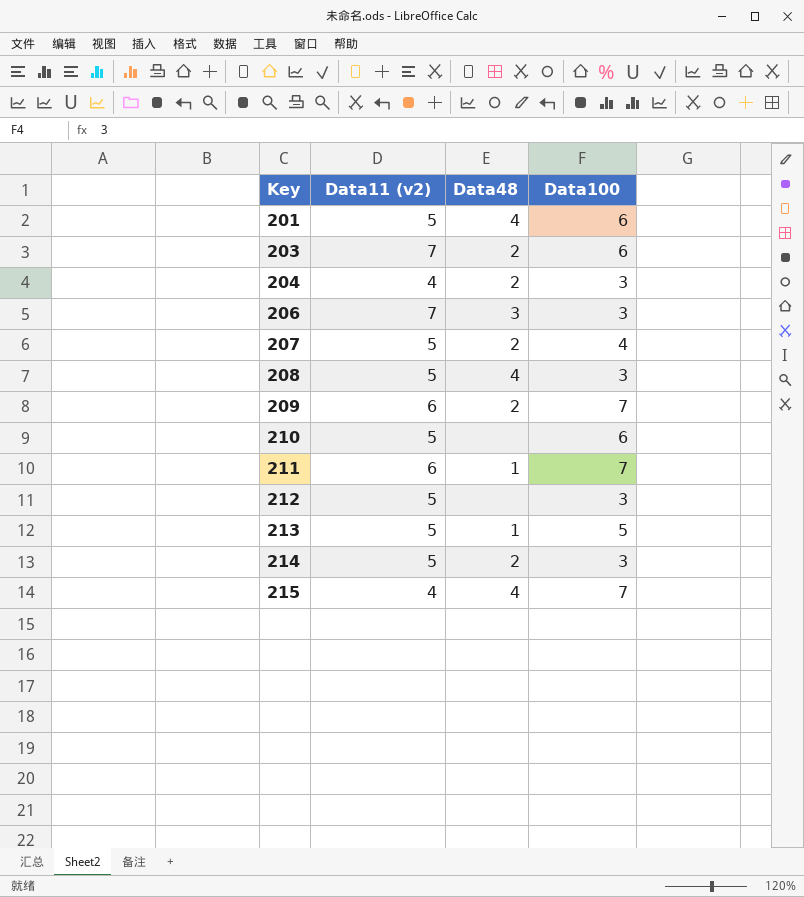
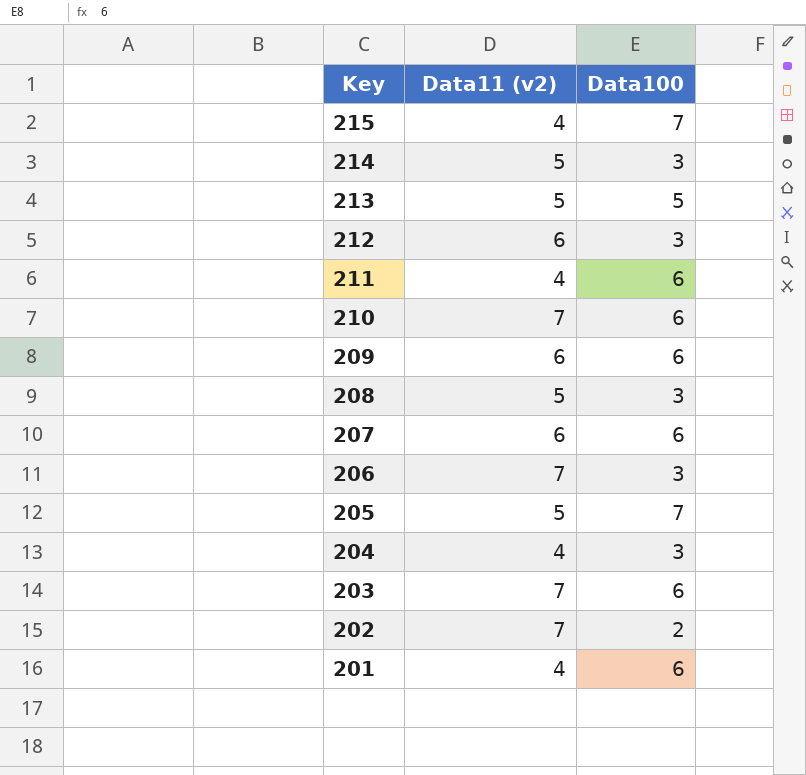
row order: Key ascending -> Key descending
column Data48 | position: 3 -> none
212 | Data11 (v2): 5 -> 6
211 | Data11 (v2): 6 -> 4
211 | Data100: 7 -> 6
210 | Data11 (v2): 5 -> 7
209 | Data100: 7 -> 6
207 | Data11 (v2): 5 -> 6
207 | Data100: 4 -> 6
row 205: none -> 5 | 7
row 202: none -> 7 | 2
201 | Data11 (v2): 5 -> 4

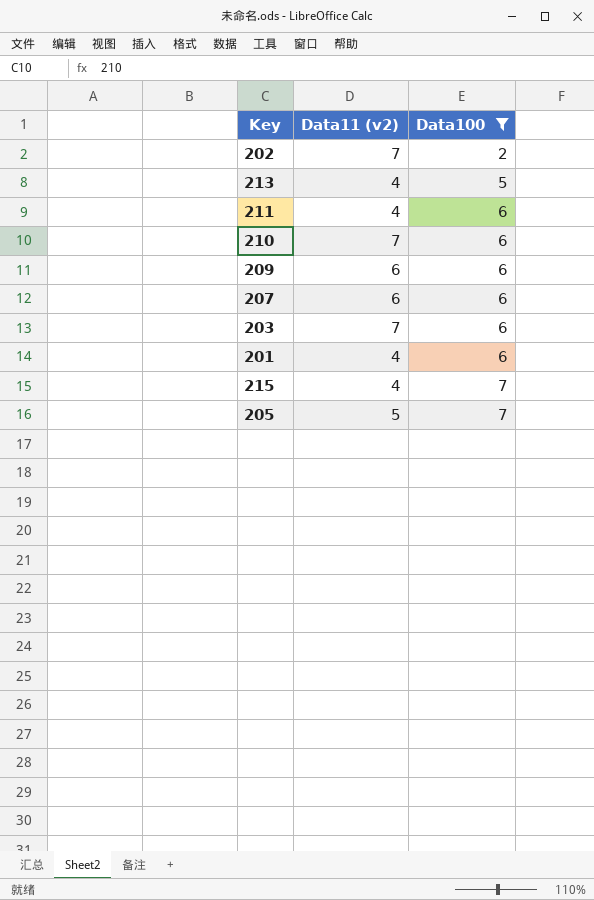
filter: none -> Data100 != 3
row order: Key descending -> Data100 ascending
213 | Data11 (v2): 5 -> 4

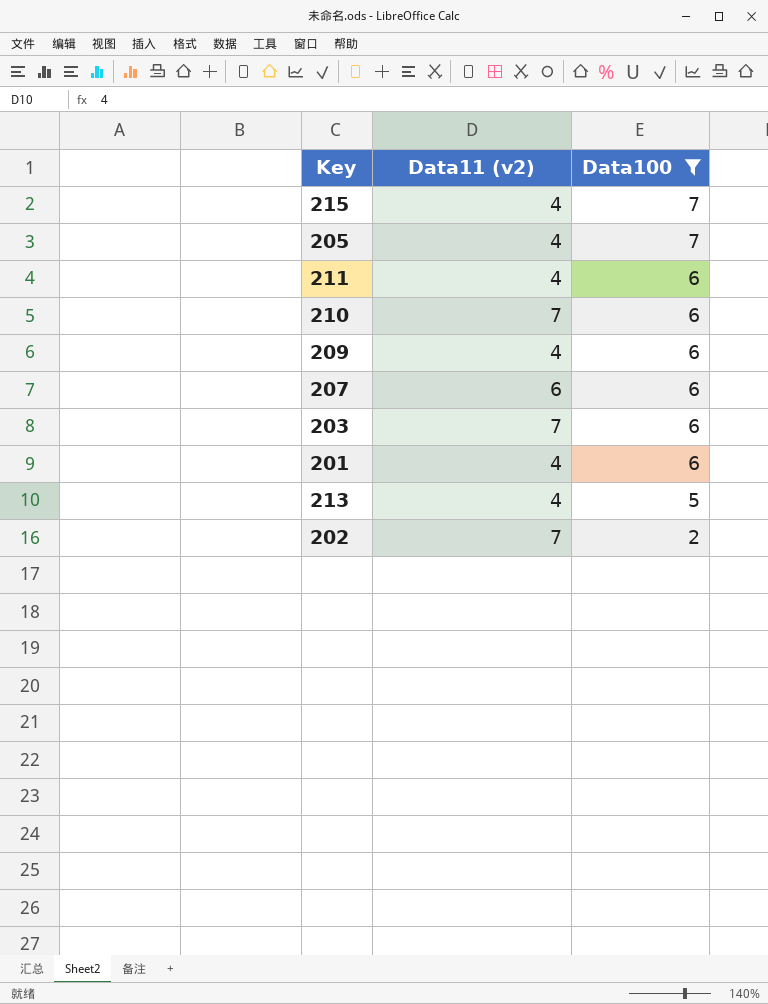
row order: Data100 ascending -> Data100 descending
205 | Data11 (v2): 5 -> 4
209 | Data11 (v2): 6 -> 4

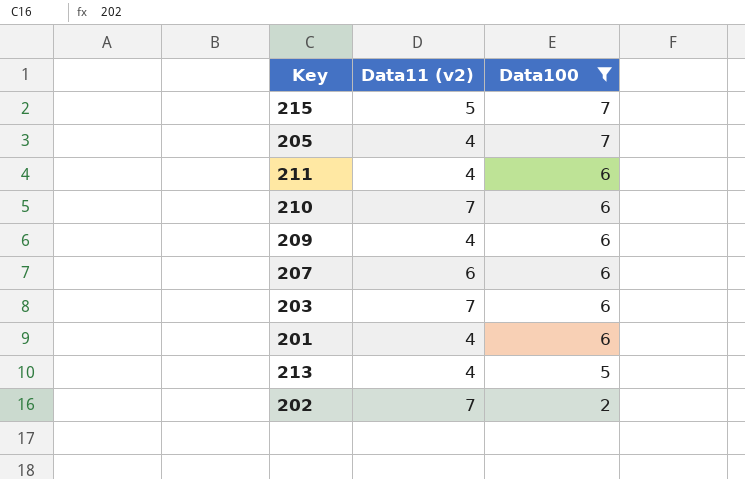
215 | Data11 (v2): 4 -> 5

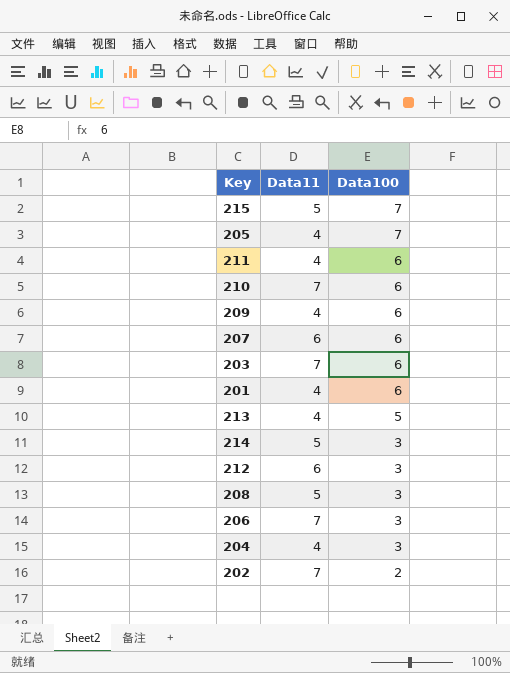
filter: Data100 != 3 -> none
column name: Data11 (v2) -> Data11

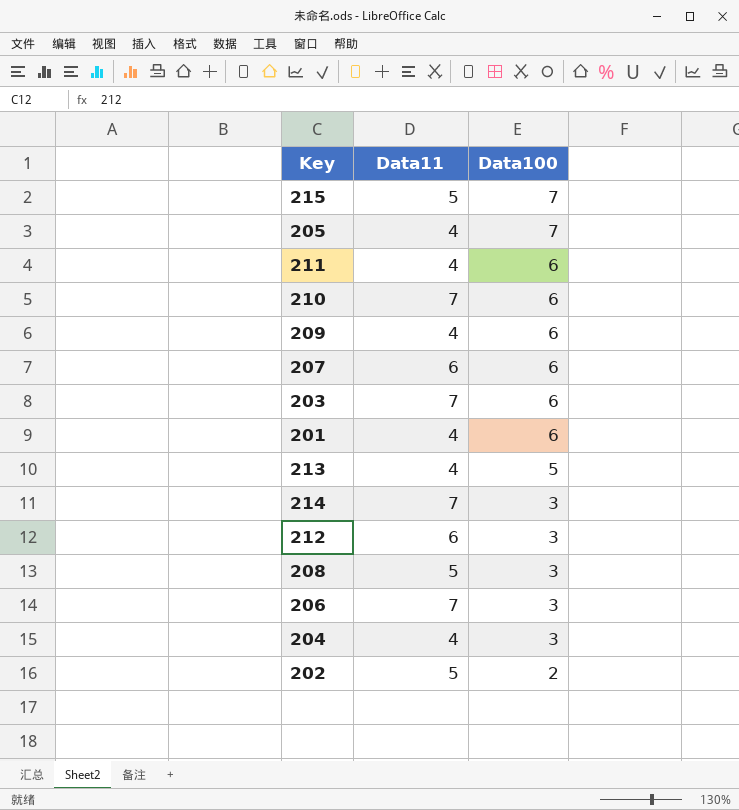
214 | Data11: 5 -> 7
202 | Data11: 7 -> 5

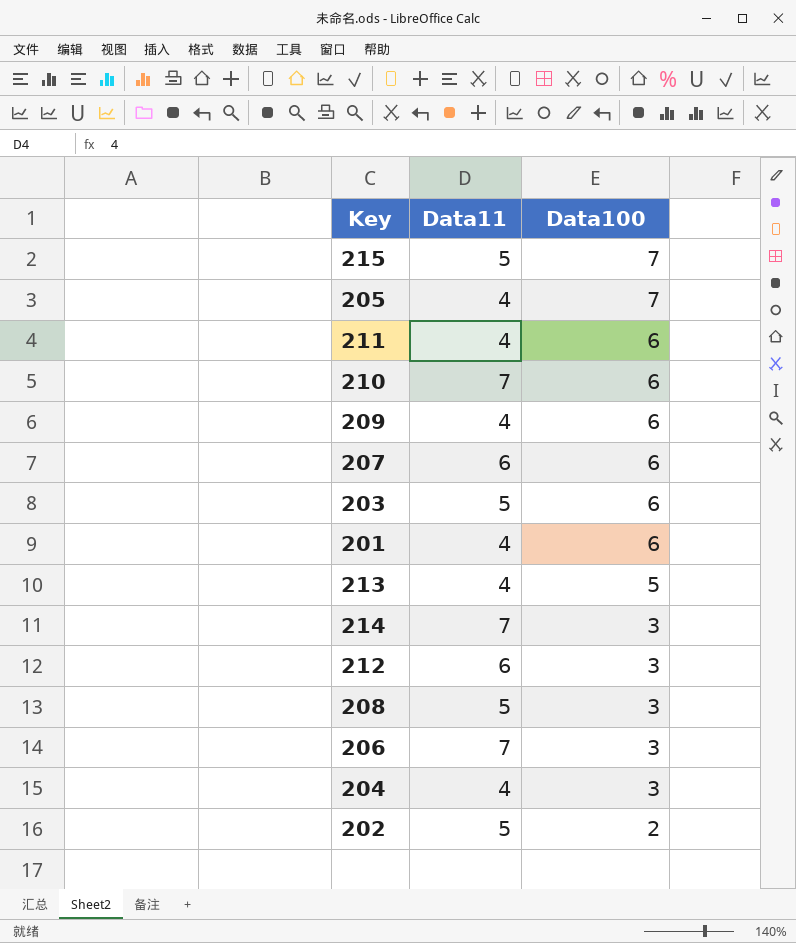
203 | Data11: 7 -> 5

